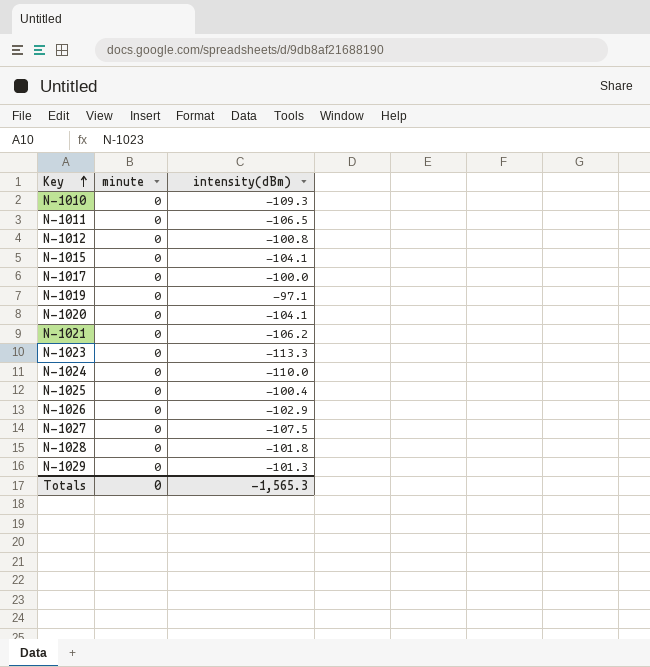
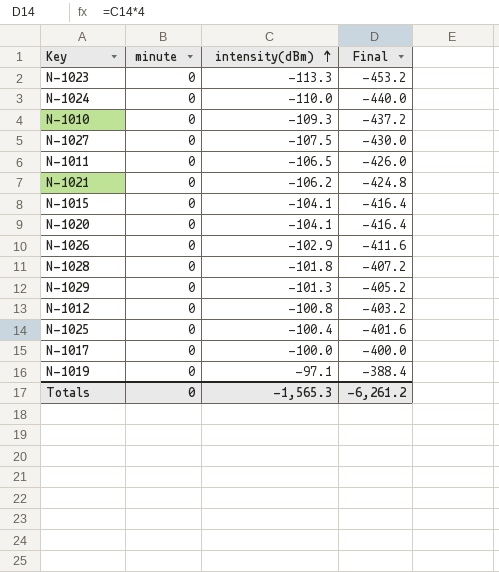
row order: Key ascending -> intensity(dBm) ascending
column Final | formula: none -> [intensity(dBm)] * 4

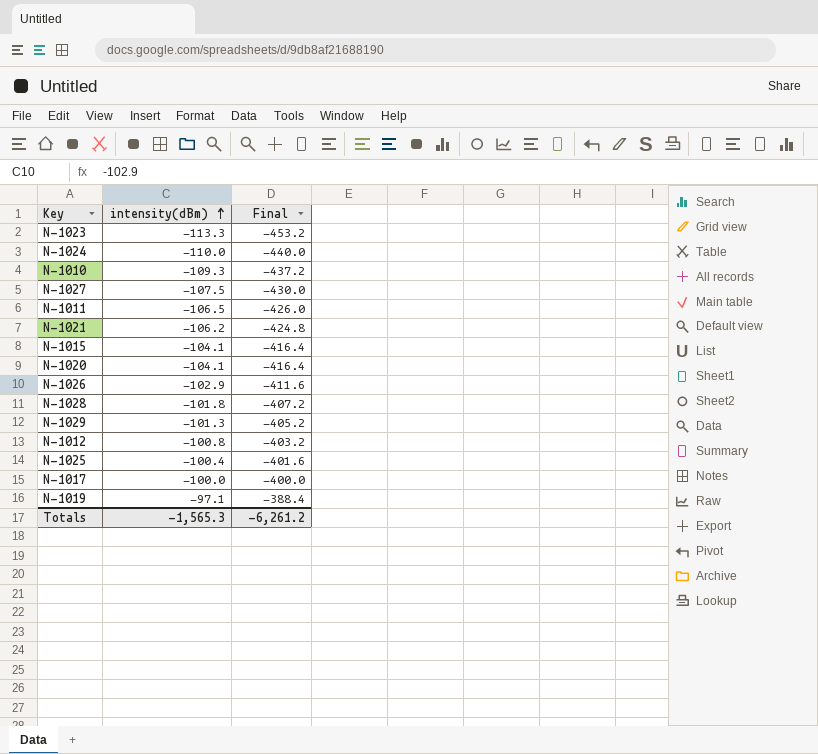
column minute | position: 2 -> none

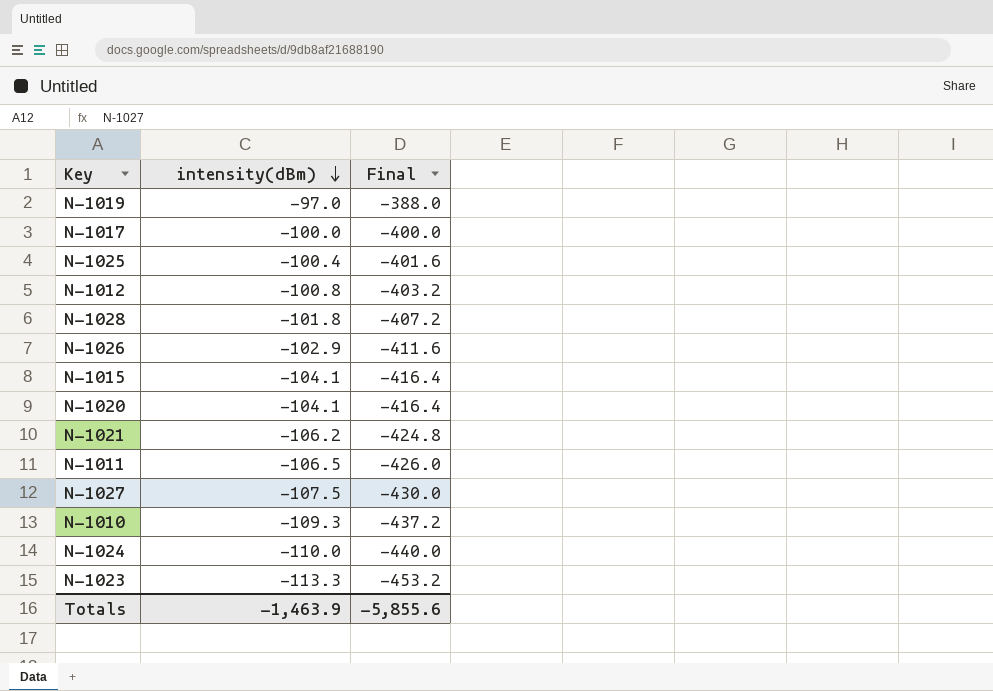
row order: intensity(dBm) ascending -> intensity(dBm) descending
row N-1029: -101.3 | -405.2 -> none
N-1019 | intensity(dBm): -97.1 -> -97.0
N-1019 | Final: -388.4 -> -388.0
Totals | intensity(dBm): -1,565.3 -> -1,463.9
Totals | Final: -6,261.2 -> -5,855.6

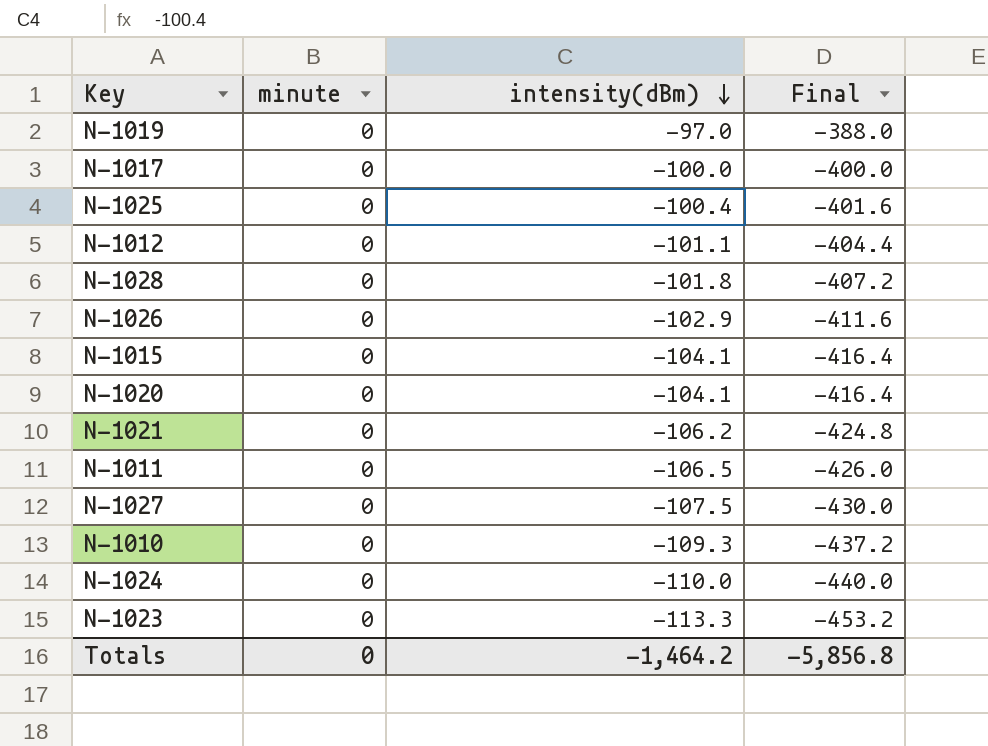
column minute | position: none -> 2
N-1012 | intensity(dBm): -100.8 -> -101.1
N-1012 | Final: -403.2 -> -404.4
Totals | intensity(dBm): -1,463.9 -> -1,464.2
Totals | Final: -5,855.6 -> -5,856.8

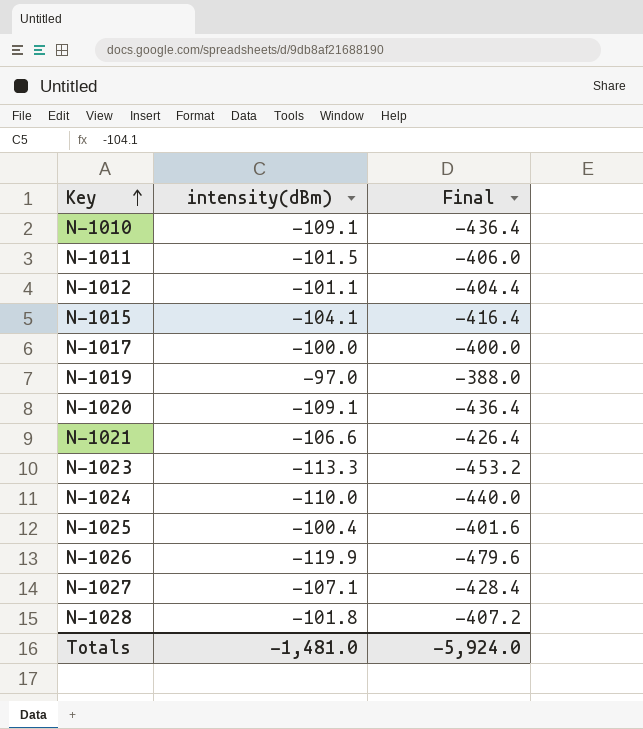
row order: intensity(dBm) descending -> Key ascending
column minute | position: 2 -> none
N-1010 | intensity(dBm): -109.3 -> -109.1
N-1010 | Final: -437.2 -> -436.4
N-1011 | intensity(dBm): -106.5 -> -101.5
N-1011 | Final: -426.0 -> -406.0
N-1020 | intensity(dBm): -104.1 -> -109.1
N-1020 | Final: -416.4 -> -436.4
N-1021 | intensity(dBm): -106.2 -> -106.6
N-1021 | Final: -424.8 -> -426.4
N-1026 | intensity(dBm): -102.9 -> -119.9
N-1026 | Final: -411.6 -> -479.6
N-1027 | intensity(dBm): -107.5 -> -107.1
N-1027 | Final: -430.0 -> -428.4
Totals | intensity(dBm): -1,464.2 -> -1,481.0
Totals | Final: -5,856.8 -> -5,924.0

